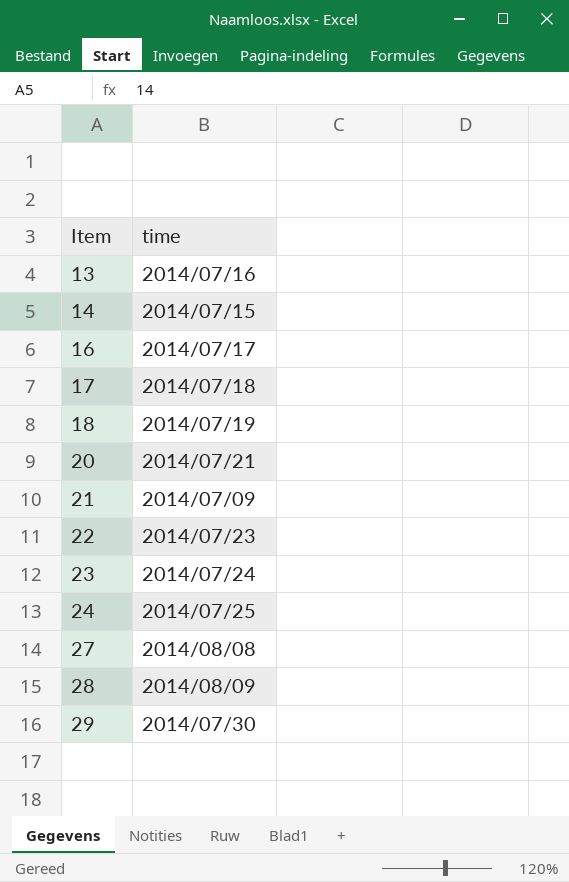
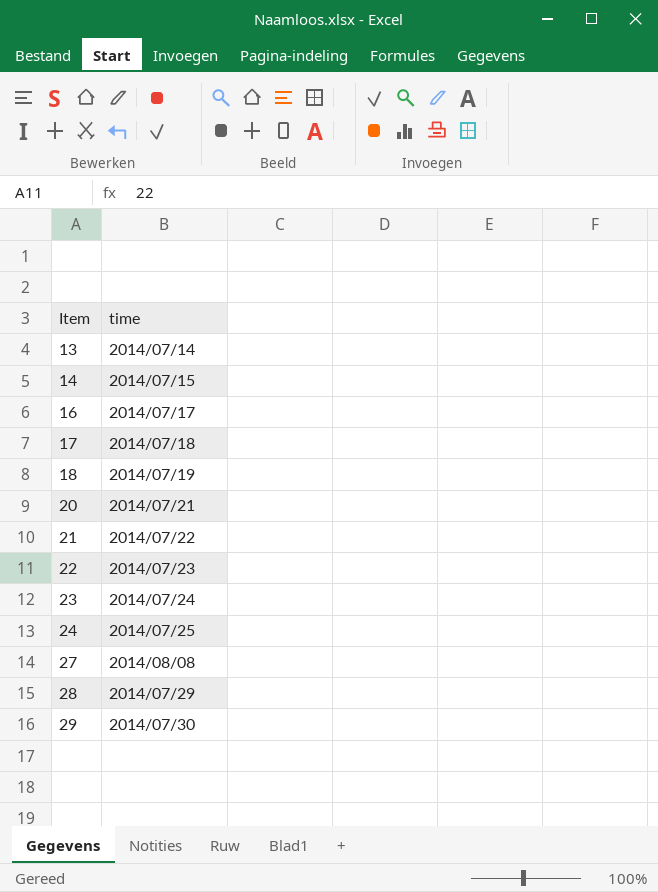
13 | time: 2014/07/16 -> 2014/07/14
21 | time: 2014/07/09 -> 2014/07/22
28 | time: 2014/08/09 -> 2014/07/29

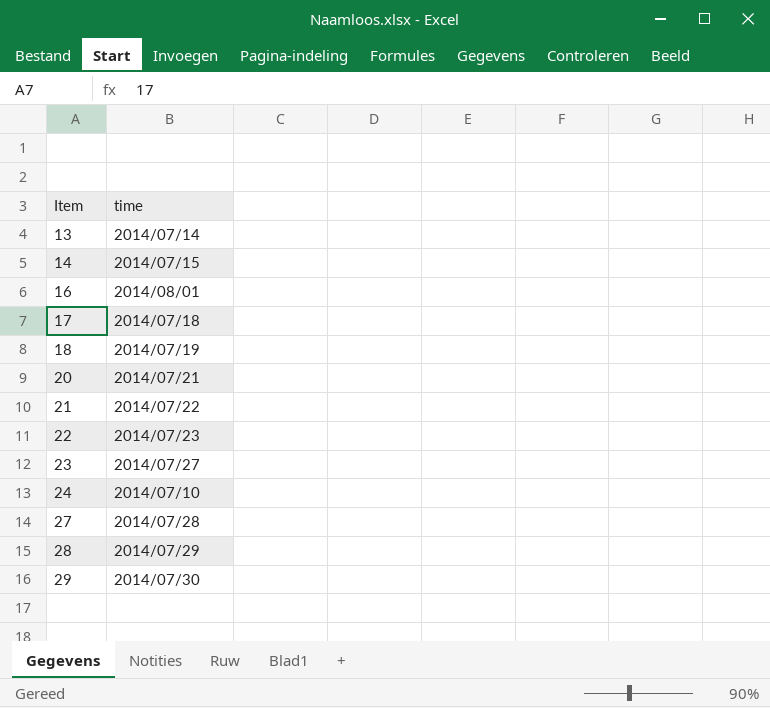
16 | time: 2014/07/17 -> 2014/08/01
23 | time: 2014/07/24 -> 2014/07/27
24 | time: 2014/07/25 -> 2014/07/10
27 | time: 2014/08/08 -> 2014/07/28

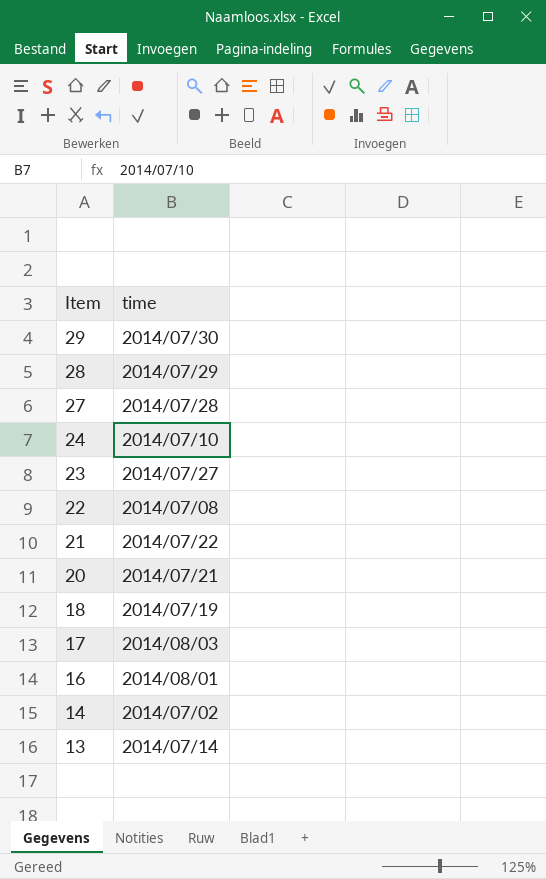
row order: Item ascending -> Item descending
22 | time: 2014/07/23 -> 2014/07/08
17 | time: 2014/07/18 -> 2014/08/03
14 | time: 2014/07/15 -> 2014/07/02

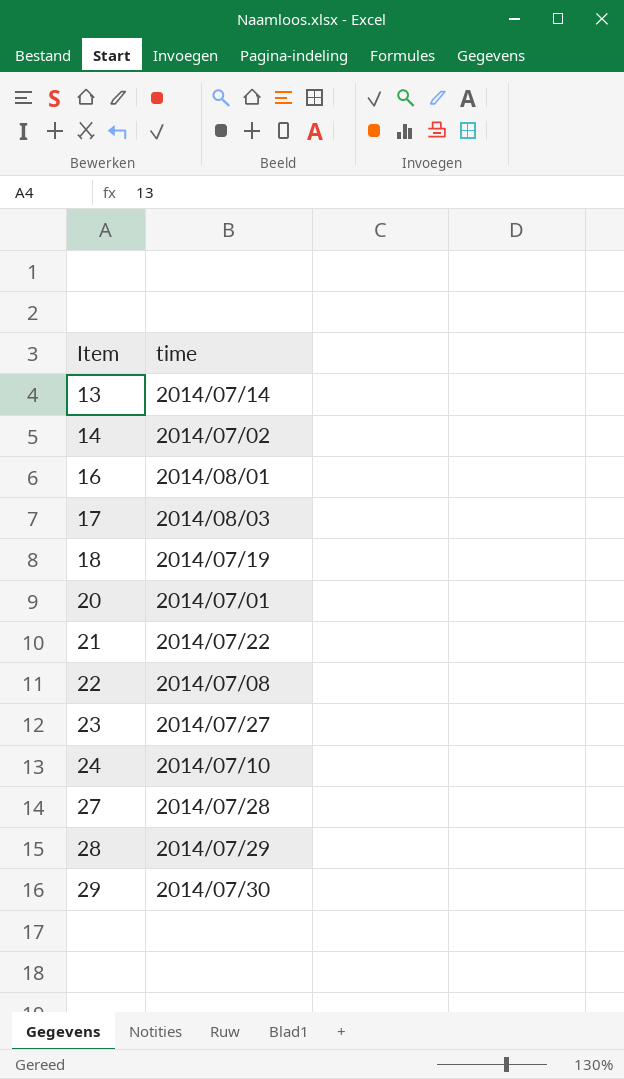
row order: Item descending -> Item ascending
20 | time: 2014/07/21 -> 2014/07/01

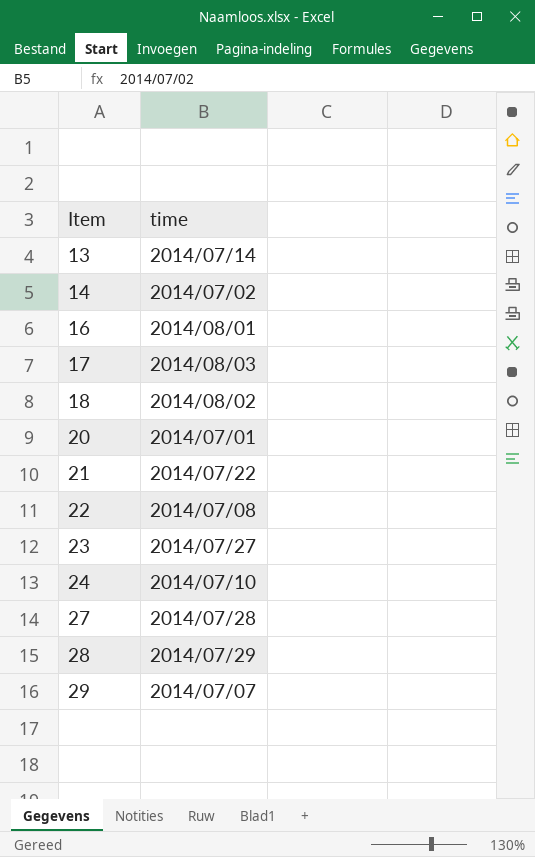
18 | time: 2014/07/19 -> 2014/08/02
29 | time: 2014/07/30 -> 2014/07/07

